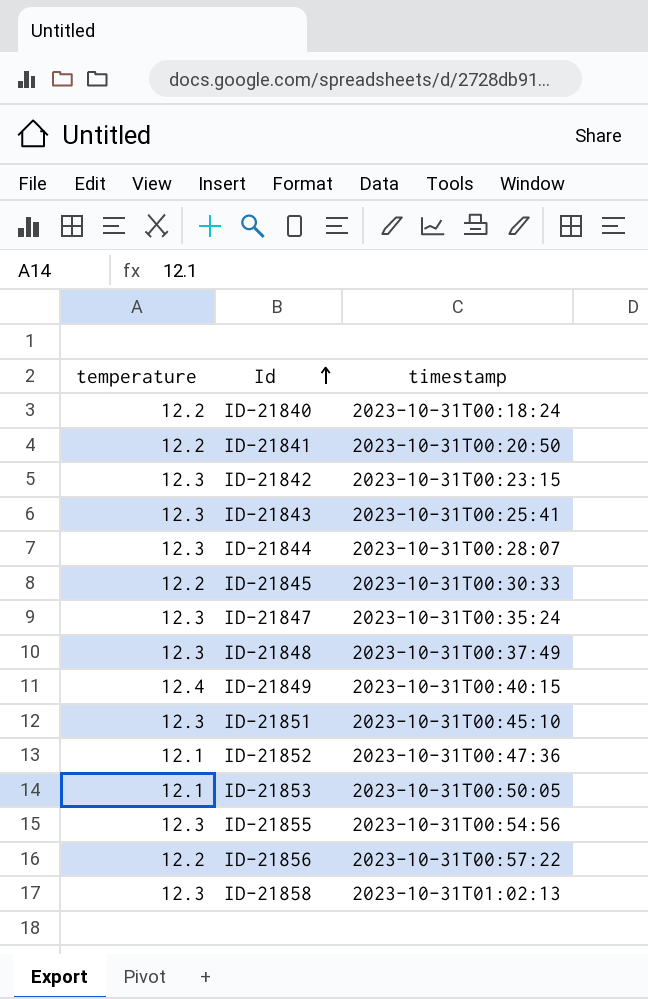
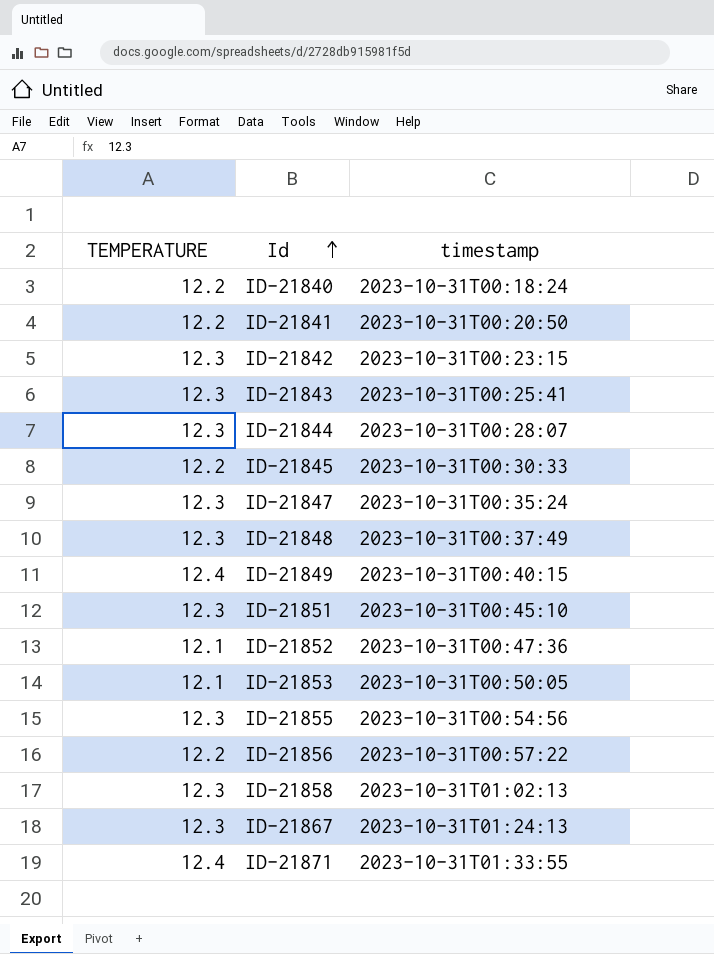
column name: temperature -> TEMPERATURE
row ID-21867: none -> 12.3 | 2023-10-31T01:24:13
row ID-21871: none -> 12.4 | 2023-10-31T01:33:55

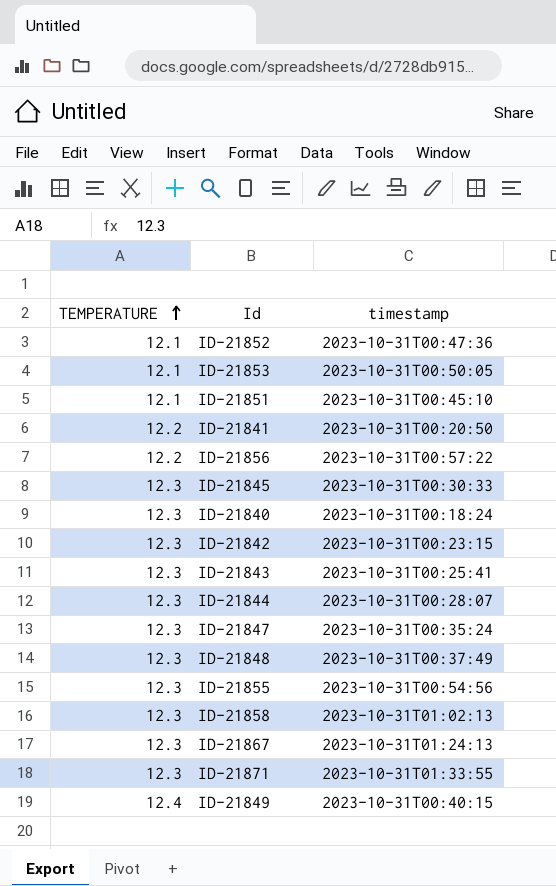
row order: Id ascending -> TEMPERATURE ascending
ID-21851 | TEMPERATURE: 12.3 -> 12.1
ID-21845 | TEMPERATURE: 12.2 -> 12.3
ID-21840 | TEMPERATURE: 12.2 -> 12.3
ID-21871 | TEMPERATURE: 12.4 -> 12.3

